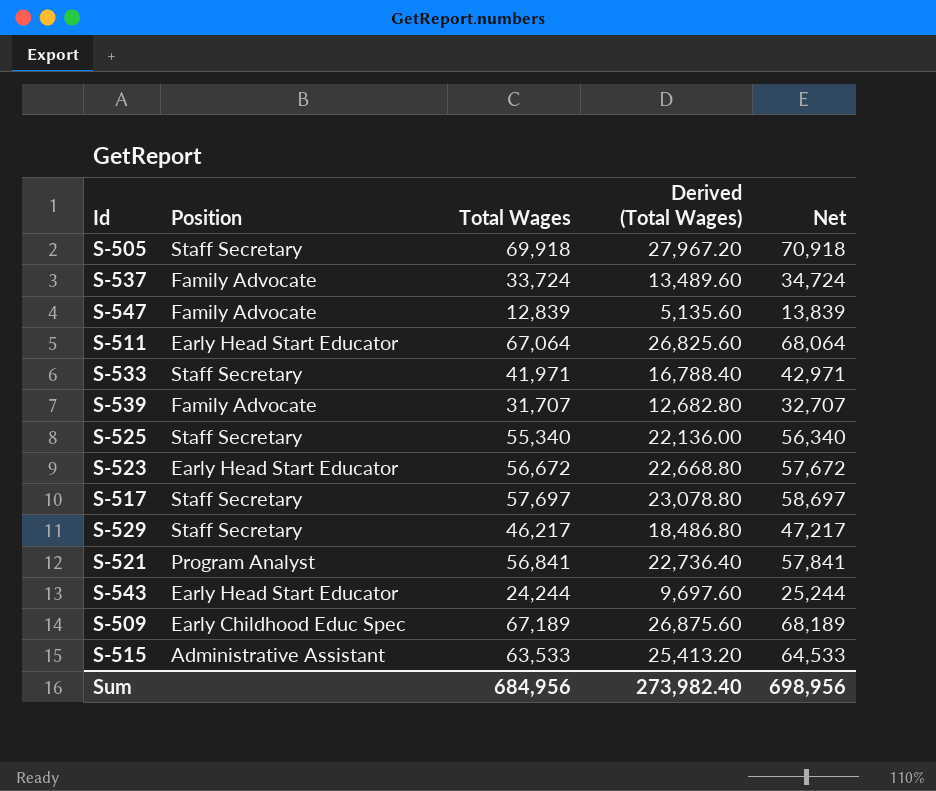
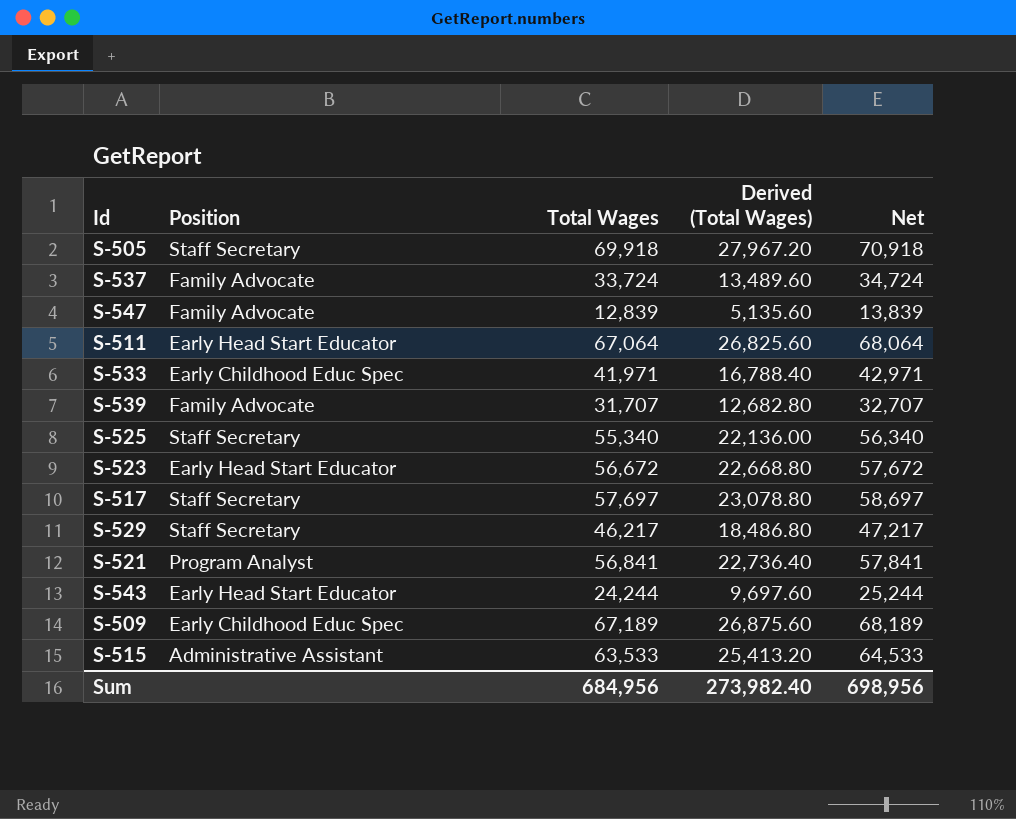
S-533 | Position: Staff Secretary -> Early Childhood Educ Spec

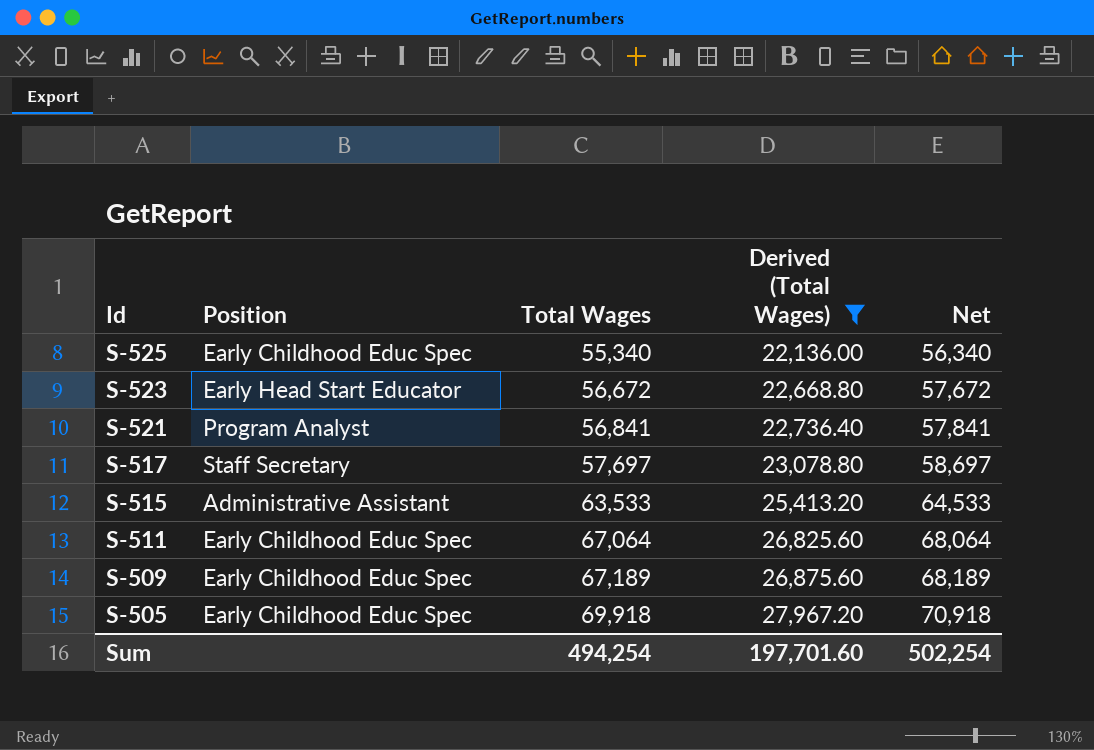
filter: none -> Derived (Total Wages) >= 22,136.00
row order: none -> Id descending
S-525 | Position: Staff Secretary -> Early Childhood Educ Spec
S-511 | Position: Early Head Start Educator -> Early Childhood Educ Spec
S-505 | Position: Staff Secretary -> Early Childhood Educ Spec
Sum | Total Wages: 684,956 -> 494,254
Sum | Derived (Total Wages): 273,982.40 -> 197,701.60
Sum | Net: 698,956 -> 502,254

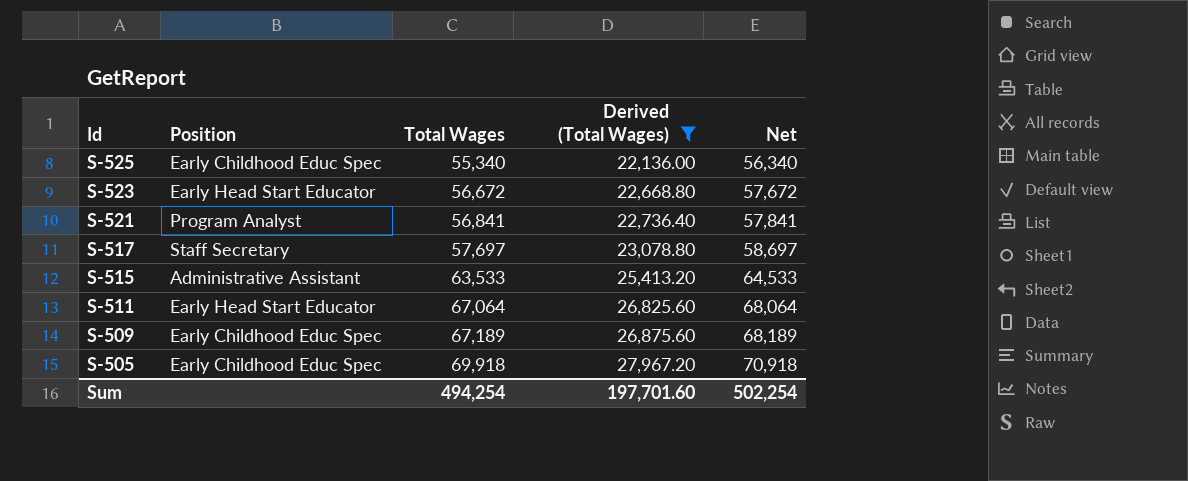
S-511 | Position: Early Childhood Educ Spec -> Early Head Start Educator

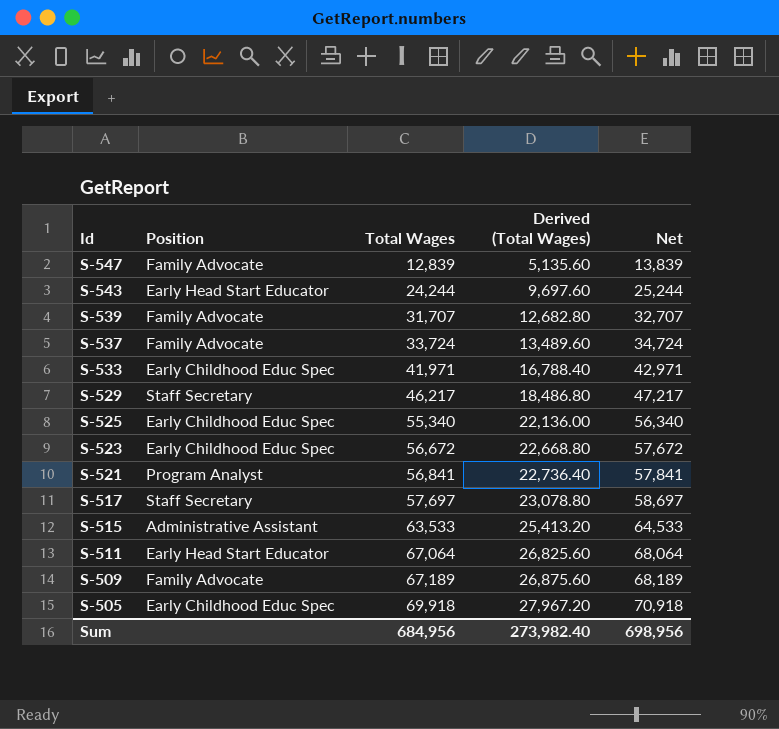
filter: Derived (Total Wages) >= 22,136.00 -> none
S-523 | Position: Early Head Start Educator -> Early Childhood Educ Spec
S-509 | Position: Early Childhood Educ Spec -> Family Advocate
Sum | Total Wages: 494,254 -> 684,956
Sum | Derived (Total Wages): 197,701.60 -> 273,982.40
Sum | Net: 502,254 -> 698,956

